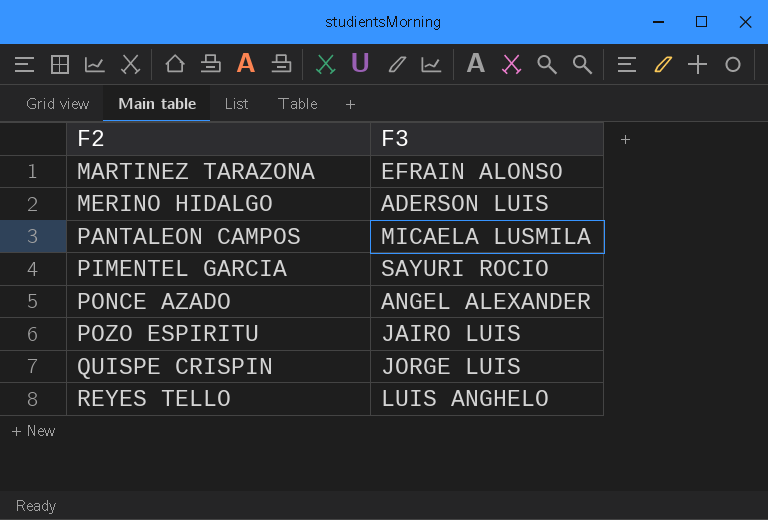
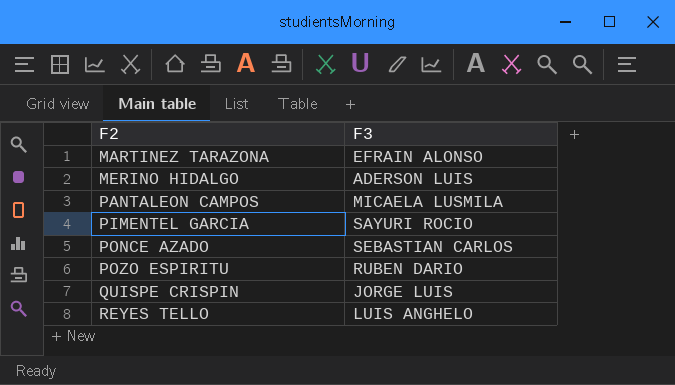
PONCE AZADO | F3: ANGEL ALEXANDER -> SEBASTIAN CARLOS
POZO ESPIRITU | F3: JAIRO LUIS -> RUBEN DARIO

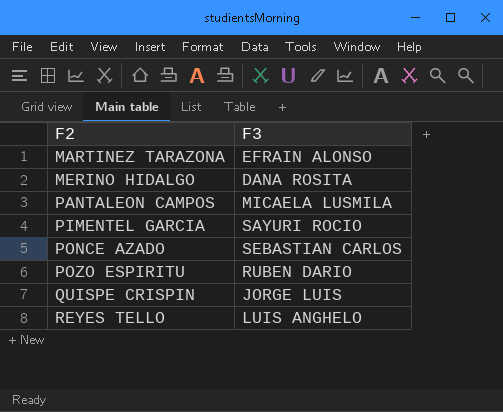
MERINO HIDALGO | F3: ADERSON LUIS -> DANA ROSITA

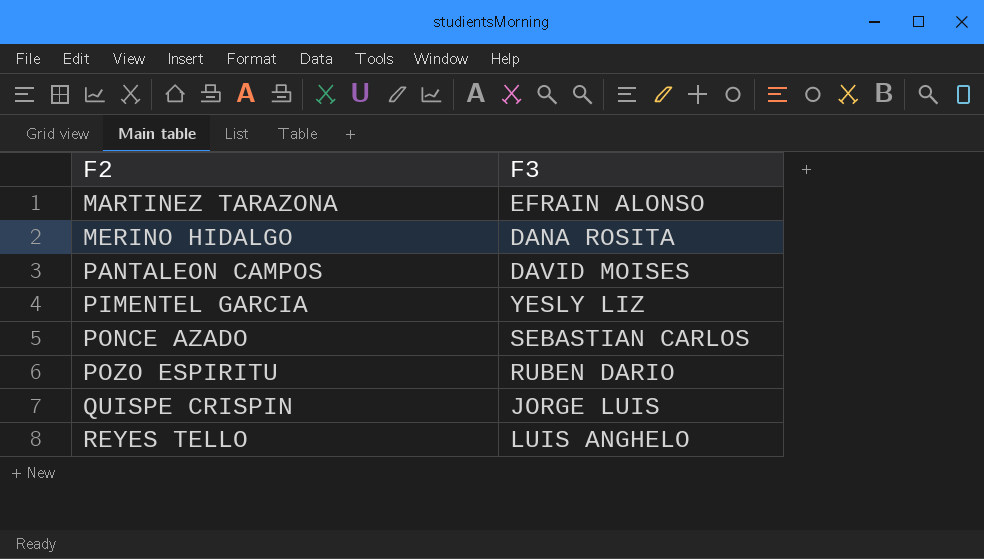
PANTALEON CAMPOS | F3: MICAELA LUSMILA -> DAVID MOISES
PIMENTEL GARCIA | F3: SAYURI ROCIO -> YESLY LIZ

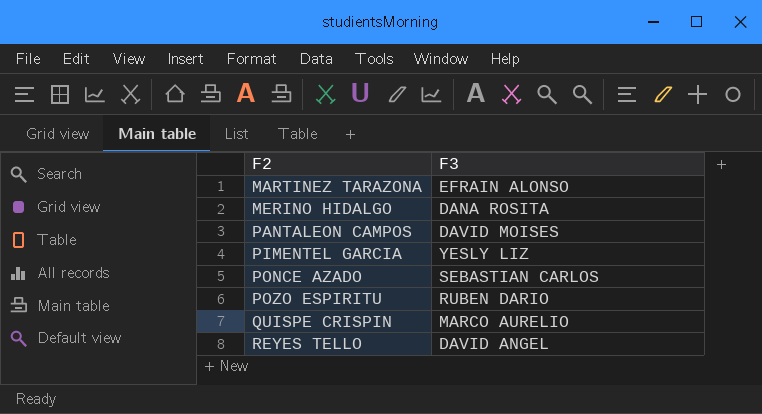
QUISPE CRISPIN | F3: JORGE LUIS -> MARCO AURELIO
REYES TELLO | F3: LUIS ANGHELO -> DAVID ANGEL

